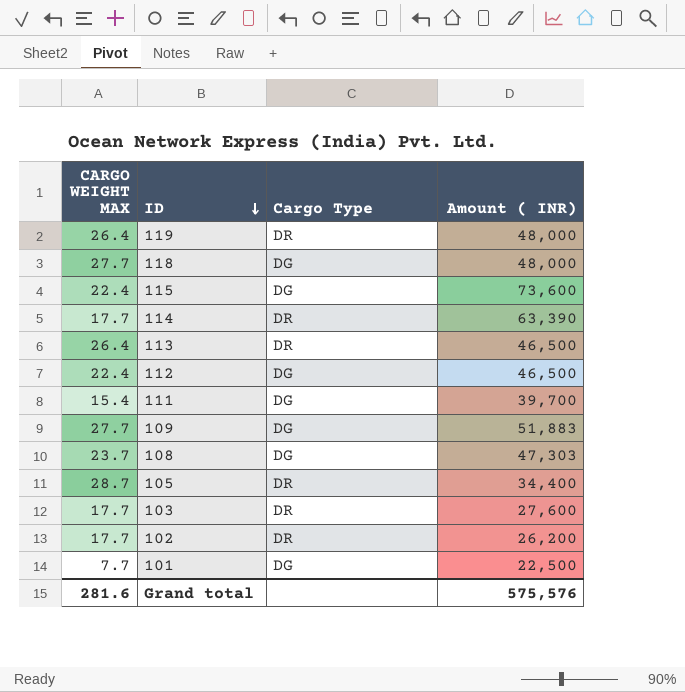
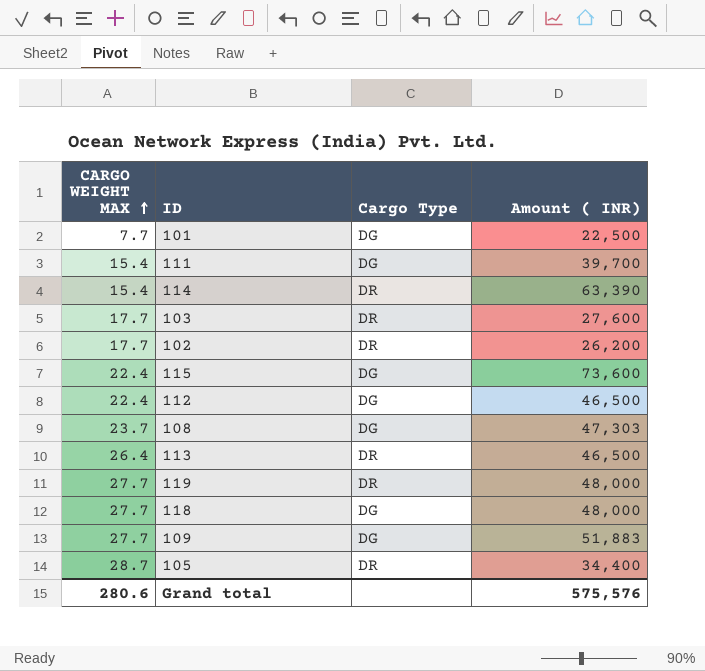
row order: ID descending -> CARGO WEIGHT MAX ascending
114 | CARGO WEIGHT MAX: 17.7 -> 15.4
119 | CARGO WEIGHT MAX: 26.4 -> 27.7
Grand total | CARGO WEIGHT MAX: 281.6 -> 280.6

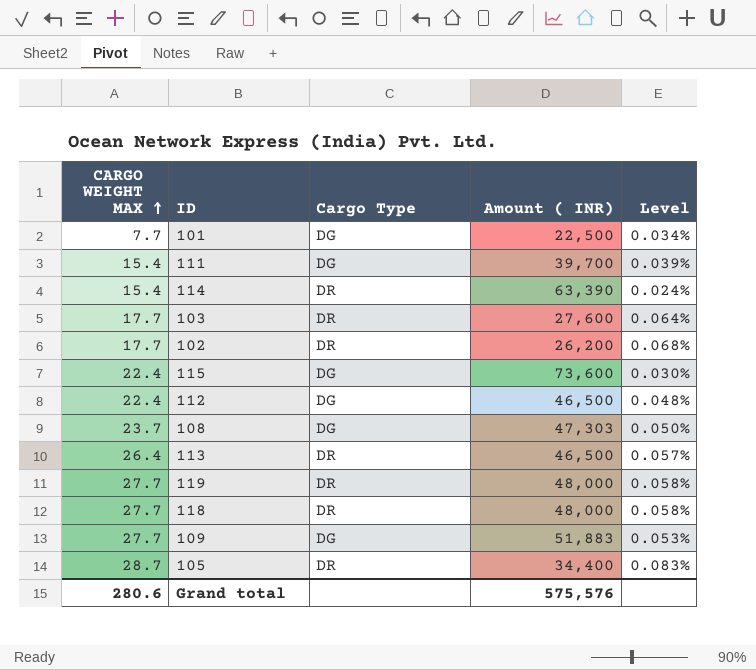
column Level | formula: none -> [CARGO WEIGHT MAX] / [Amount ( INR)]
118 | Cargo Type: DG -> DR

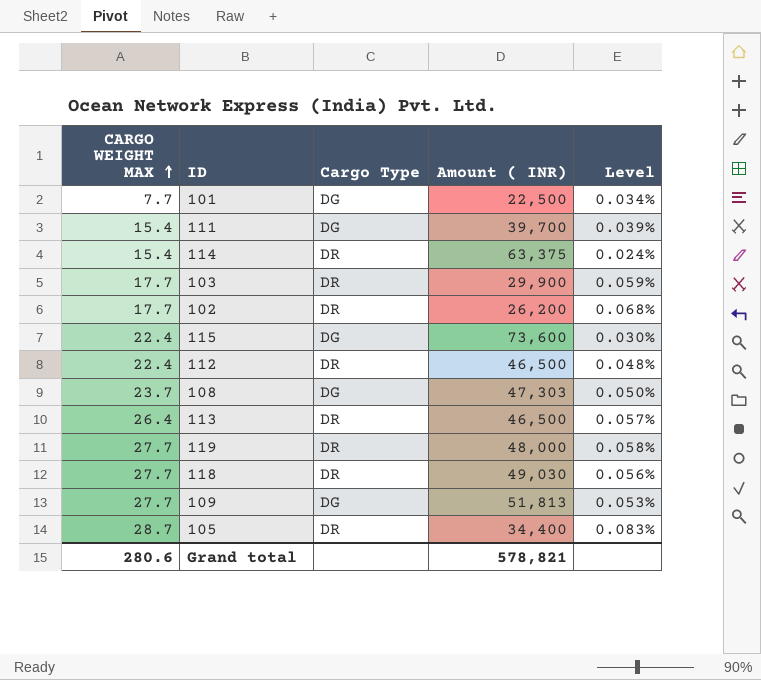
114 | Amount ( INR): 63,390 -> 63,375
103 | Amount ( INR): 27,600 -> 29,900
103 | Level: 0.064% -> 0.059%
112 | Cargo Type: DG -> DR
118 | Amount ( INR): 48,000 -> 49,030
118 | Level: 0.058% -> 0.056%
109 | Amount ( INR): 51,883 -> 51,813
Grand total | Amount ( INR): 575,576 -> 578,821

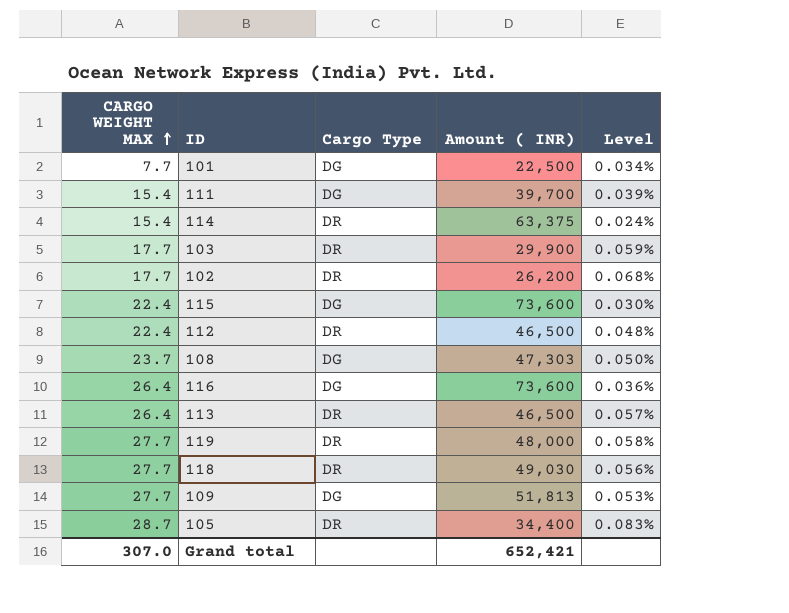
row 116: none -> 26.4 | DG | 73,600 | 0.036%
Grand total | CARGO WEIGHT MAX: 280.6 -> 307.0
Grand total | Amount ( INR): 578,821 -> 652,421

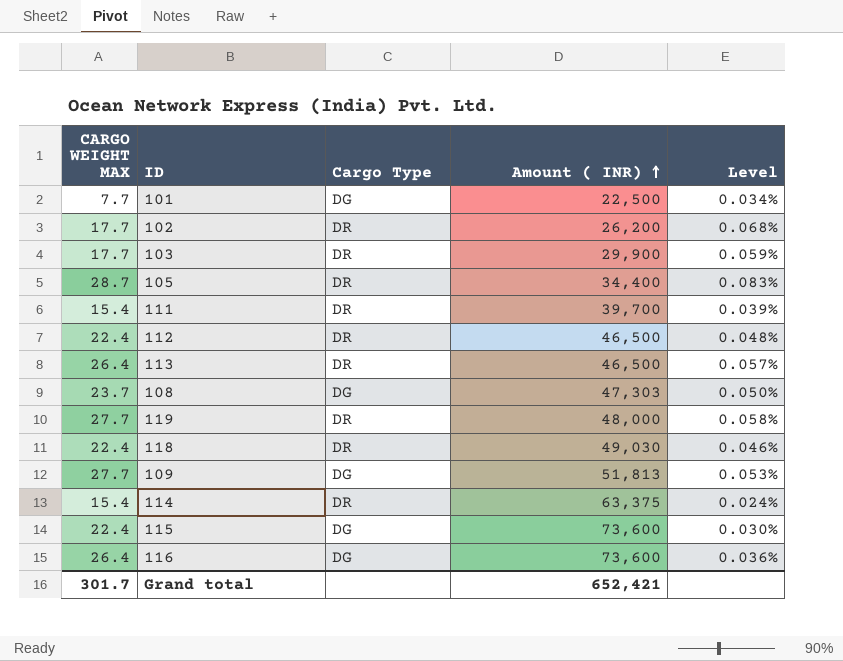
row order: CARGO WEIGHT MAX ascending -> Amount ( INR) ascending
111 | Cargo Type: DG -> DR
118 | CARGO WEIGHT MAX: 27.7 -> 22.4
118 | Level: 0.056% -> 0.046%
Grand total | CARGO WEIGHT MAX: 307.0 -> 301.7

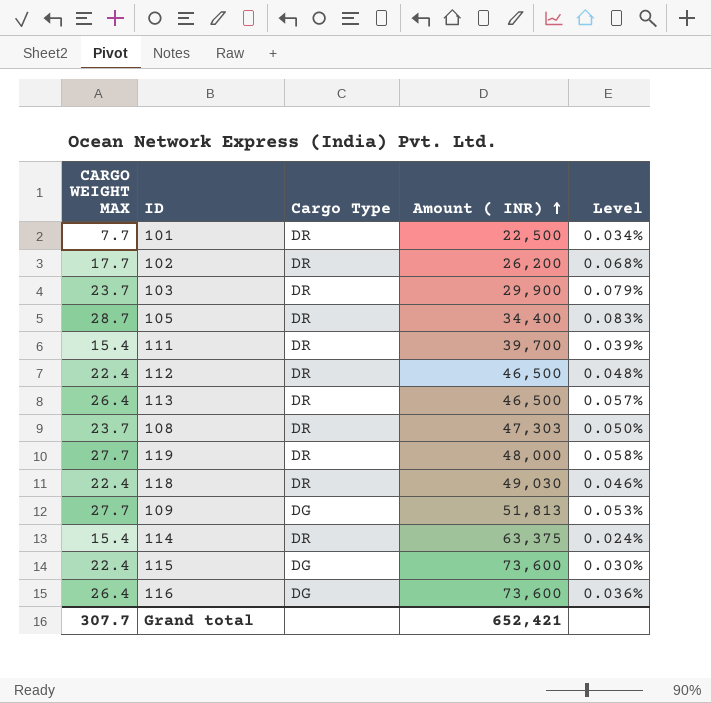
101 | Cargo Type: DG -> DR
103 | CARGO WEIGHT MAX: 17.7 -> 23.7
103 | Level: 0.059% -> 0.079%
108 | Cargo Type: DG -> DR
Grand total | CARGO WEIGHT MAX: 301.7 -> 307.7

